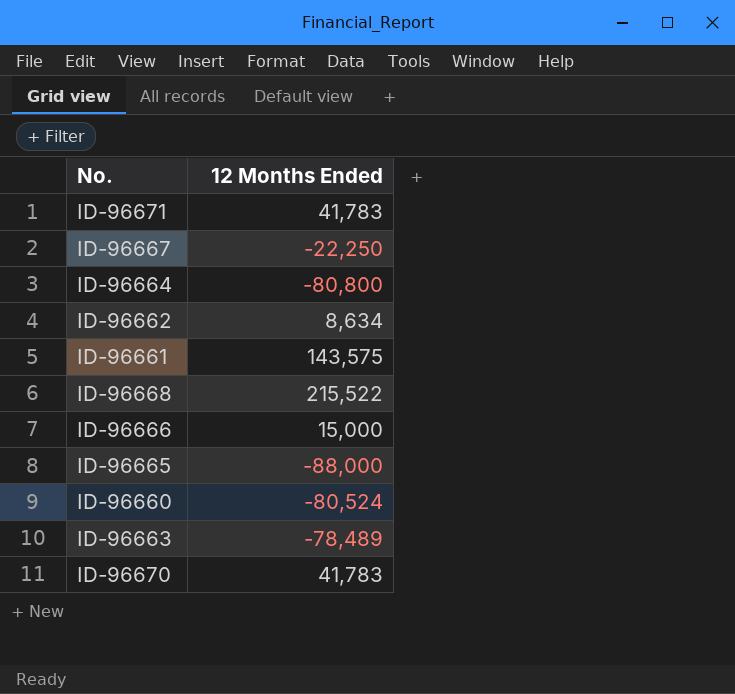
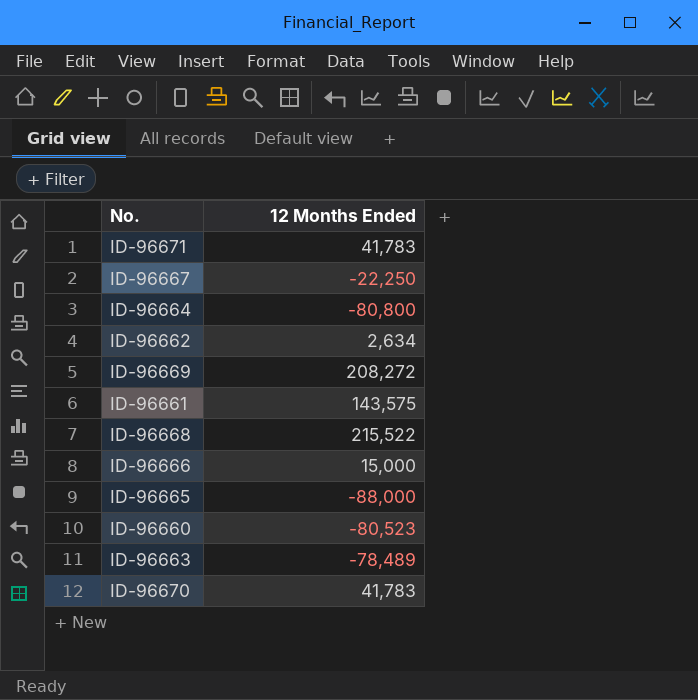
ID-96662 | 12 Months Ended: 8,634 -> 2,634
row ID-96669: none -> 208,272
ID-96660 | 12 Months Ended: -80,524 -> -80,523

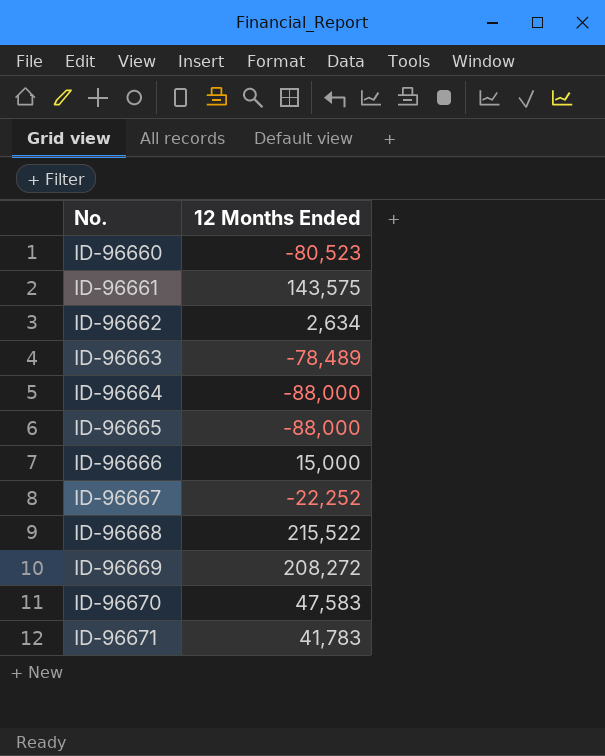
row order: none -> No. ascending
ID-96664 | 12 Months Ended: -80,800 -> -88,000
ID-96667 | 12 Months Ended: -22,250 -> -22,252
ID-96670 | 12 Months Ended: 41,783 -> 47,583

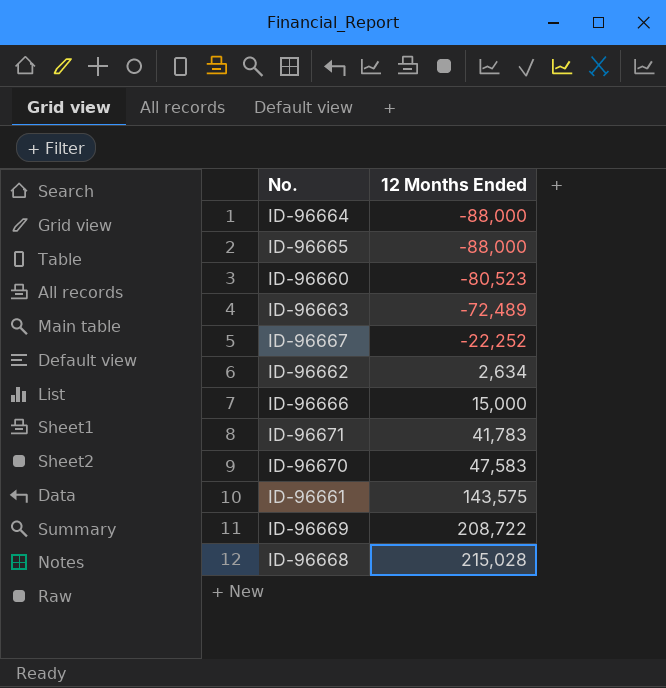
row order: No. ascending -> 12 Months Ended ascending
ID-96663 | 12 Months Ended: -78,489 -> -72,489
ID-96669 | 12 Months Ended: 208,272 -> 208,722
ID-96668 | 12 Months Ended: 215,522 -> 215,028

